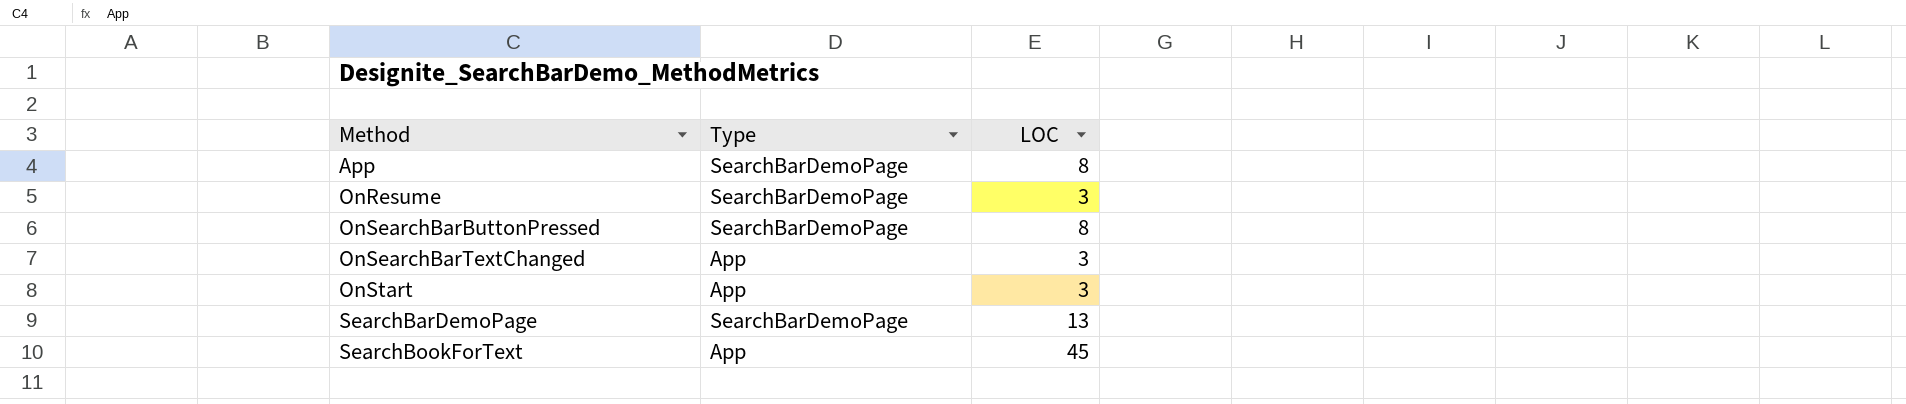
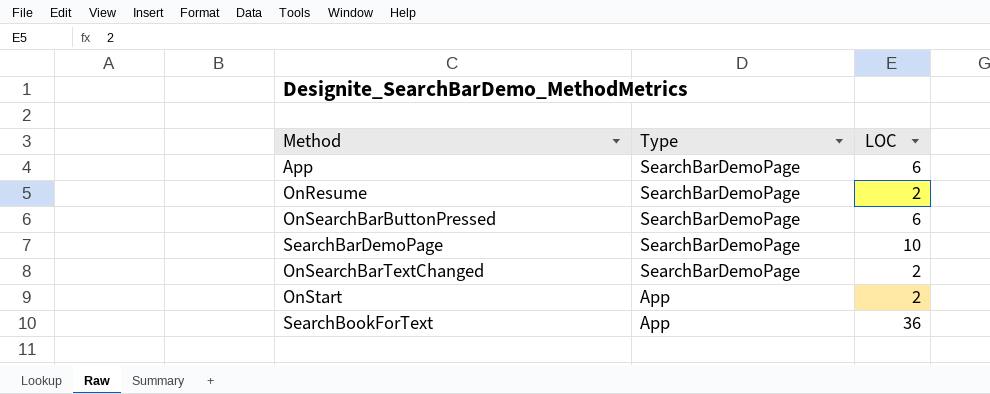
row order: Method ascending -> Type descending
App | LOC: 8 -> 6
OnResume | LOC: 3 -> 2
OnSearchBarButtonPressed | LOC: 8 -> 6
SearchBarDemoPage | LOC: 13 -> 10
OnSearchBarTextChanged | Type: App -> SearchBarDemoPage
OnSearchBarTextChanged | LOC: 3 -> 2
OnStart | LOC: 3 -> 2
SearchBookForText | LOC: 45 -> 36

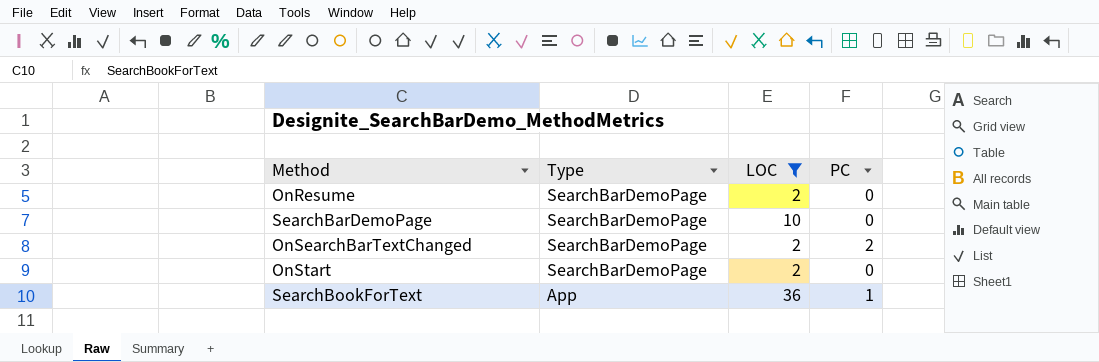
filter: none -> LOC != 6
column PC | position: none -> 4
OnStart | Type: App -> SearchBarDemoPage

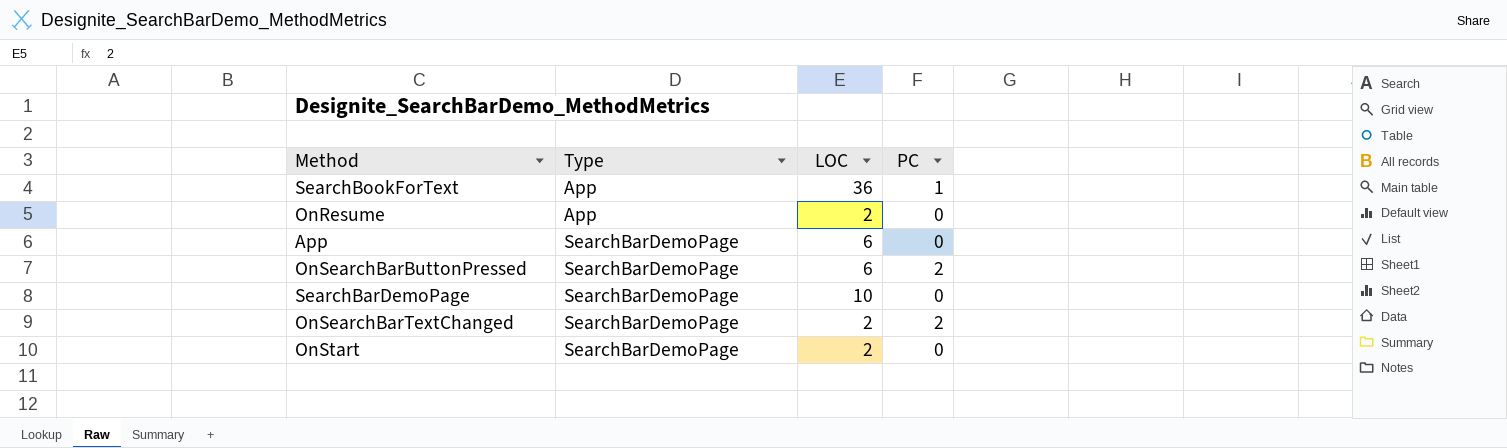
filter: LOC != 6 -> none
row order: Type descending -> Type ascending
OnResume | Type: SearchBarDemoPage -> App

